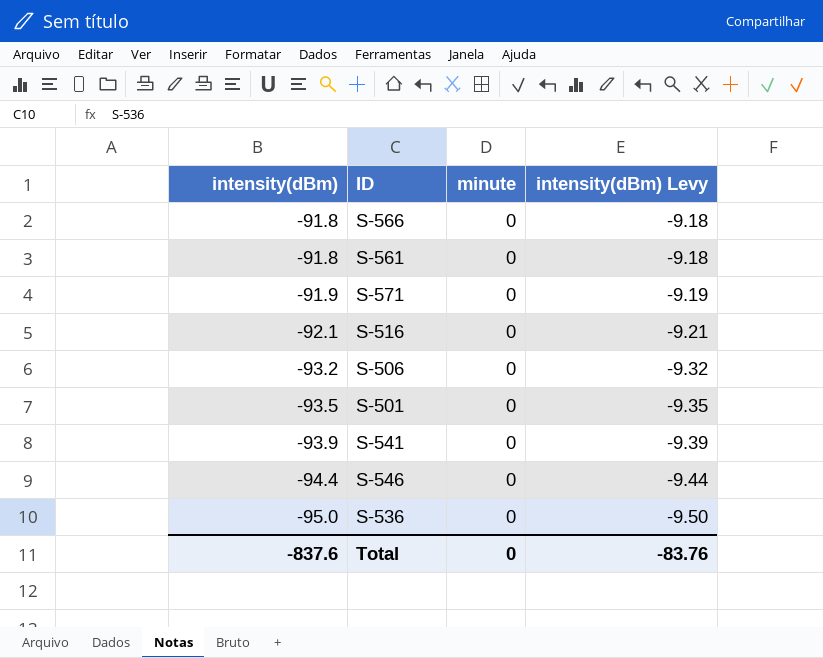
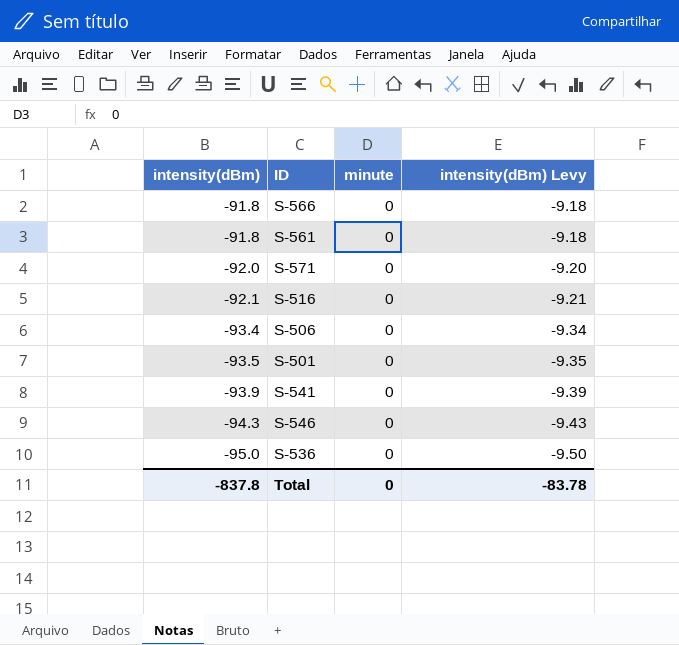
S-571 | intensity(dBm): -91.9 -> -92.0
S-571 | intensity(dBm) Levy: -9.19 -> -9.20
S-506 | intensity(dBm): -93.2 -> -93.4
S-506 | intensity(dBm) Levy: -9.32 -> -9.34
S-546 | intensity(dBm): -94.4 -> -94.3
S-546 | intensity(dBm) Levy: -9.44 -> -9.43
Total | intensity(dBm): -837.6 -> -837.8
Total | intensity(dBm) Levy: -83.76 -> -83.78

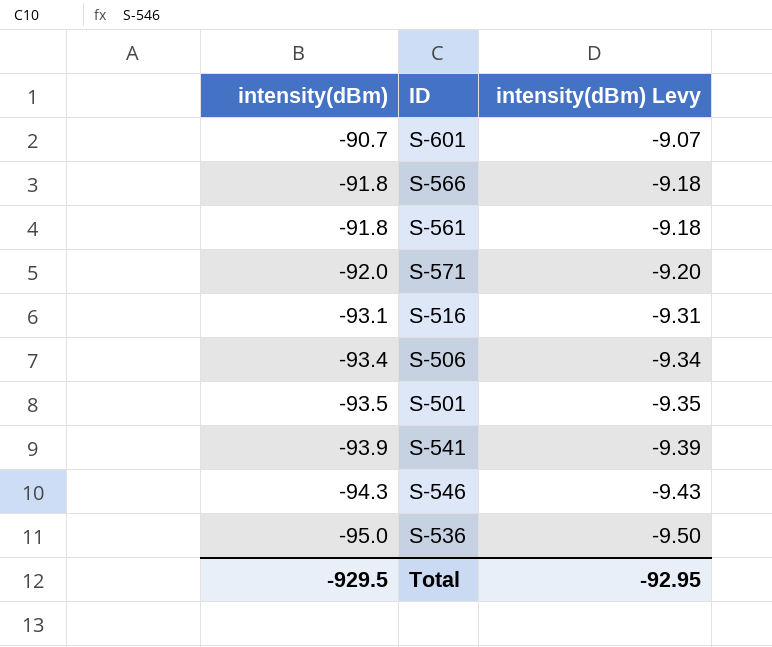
column minute | position: 3 -> none
row S-601: none -> -90.7 | -9.07
S-516 | intensity(dBm): -92.1 -> -93.1
S-516 | intensity(dBm) Levy: -9.21 -> -9.31
Total | intensity(dBm): -837.8 -> -929.5
Total | intensity(dBm) Levy: -83.78 -> -92.95

